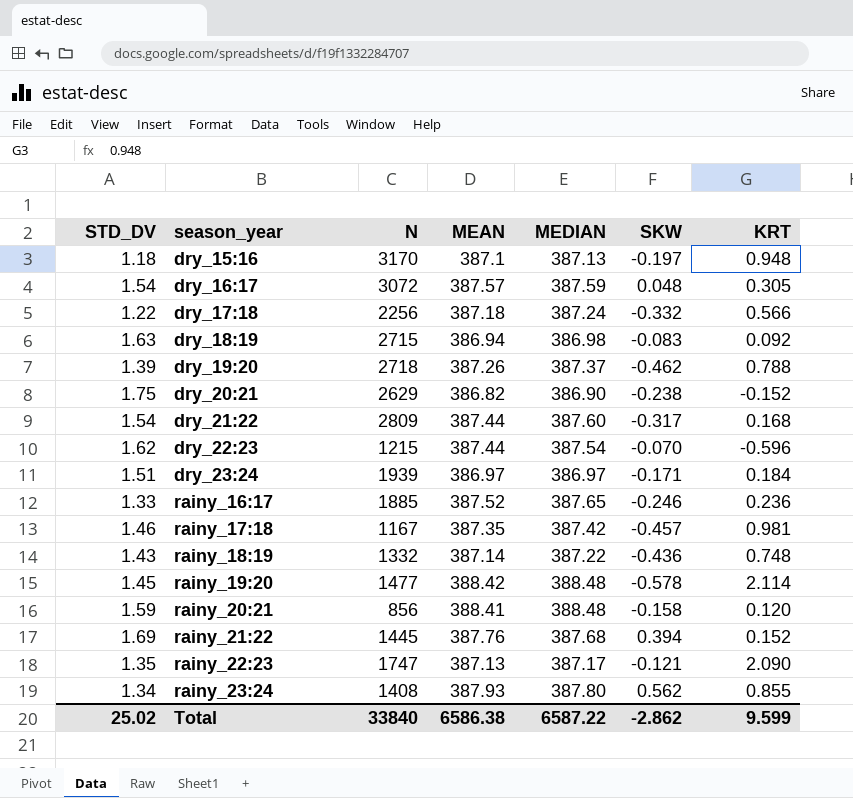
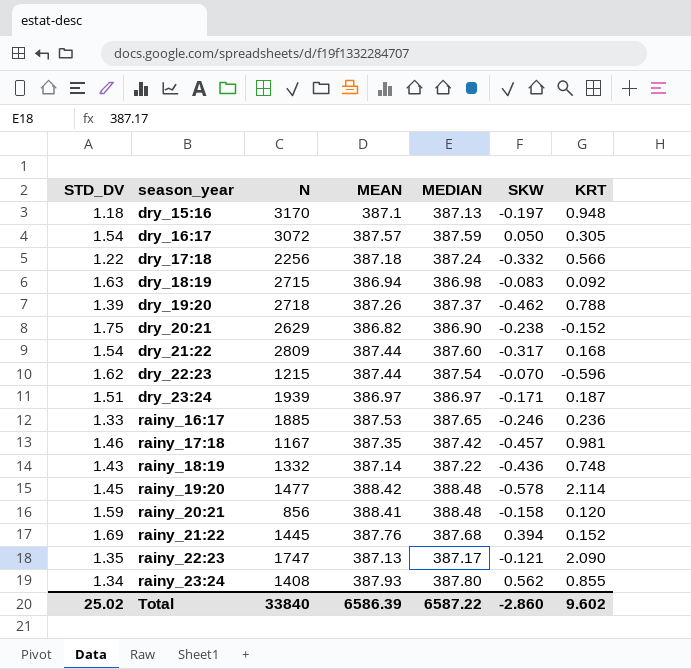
dry_16:17 | SKW: 0.048 -> 0.050
dry_23:24 | KRT: 0.184 -> 0.187
rainy_16:17 | MEAN: 387.52 -> 387.53
Total | MEAN: 6586.38 -> 6586.39
Total | SKW: -2.862 -> -2.860
Total | KRT: 9.599 -> 9.602

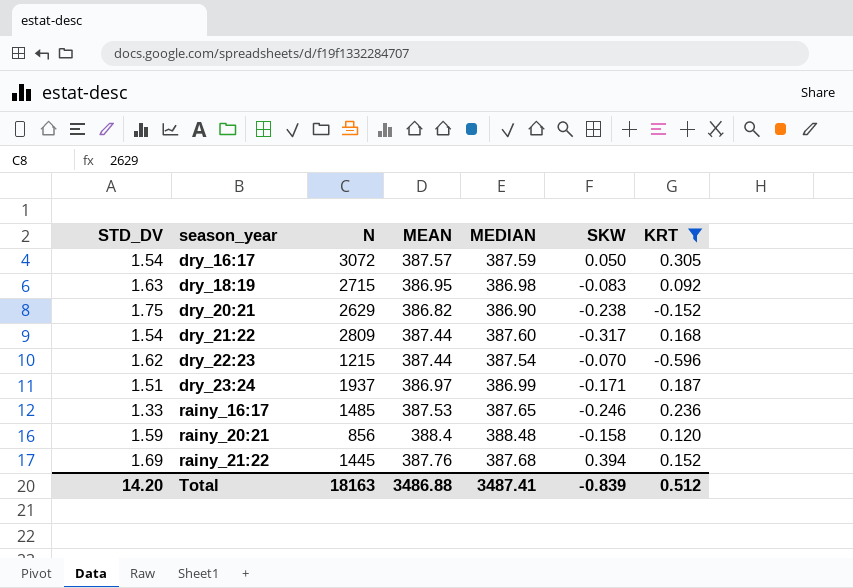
filter: none -> KRT <= 0.305
dry_18:19 | MEAN: 386.94 -> 386.95
dry_23:24 | N: 1939 -> 1937
dry_23:24 | MEDIAN: 386.97 -> 386.99
rainy_16:17 | N: 1885 -> 1485
rainy_20:21 | MEAN: 388.41 -> 388.4
Total | STD_DV: 25.02 -> 14.20
Total | N: 33840 -> 18163
Total | MEAN: 6586.39 -> 3486.88
Total | MEDIAN: 6587.22 -> 3487.41
Total | SKW: -2.860 -> -0.839
Total | KRT: 9.602 -> 0.512

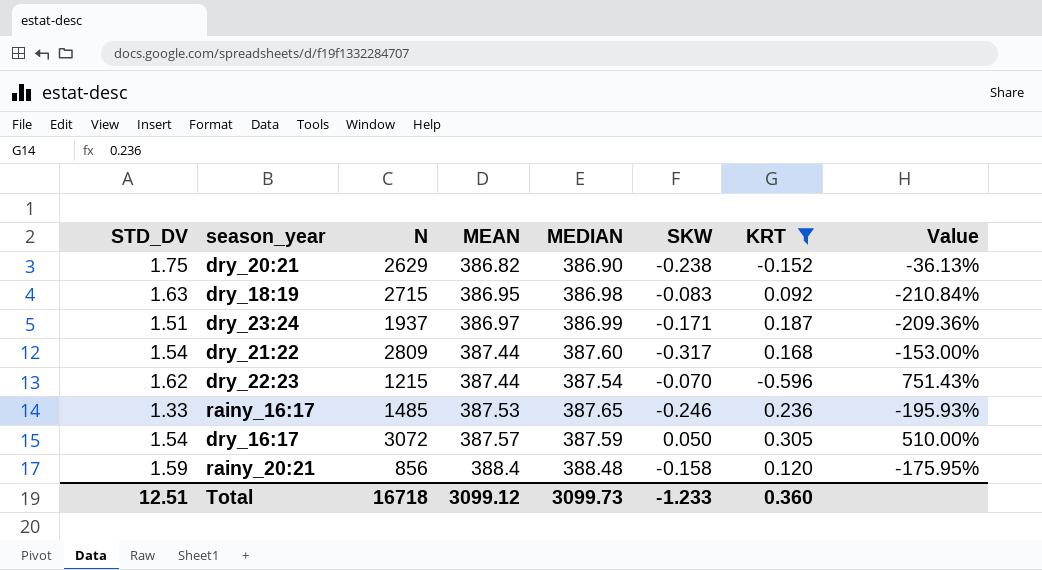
row order: season_year ascending -> MEAN ascending
column Value | formula: none -> ([KRT] - [SKW]) / [SKW]
row rainy_21:22: 1.69 | 1445 | 387.76 | 387.68 | 0.394 | 0.152 -> none
Total | STD_DV: 14.20 -> 12.51
Total | N: 18163 -> 16718
Total | MEAN: 3486.88 -> 3099.12
Total | MEDIAN: 3487.41 -> 3099.73
Total | SKW: -0.839 -> -1.233
Total | KRT: 0.512 -> 0.360

